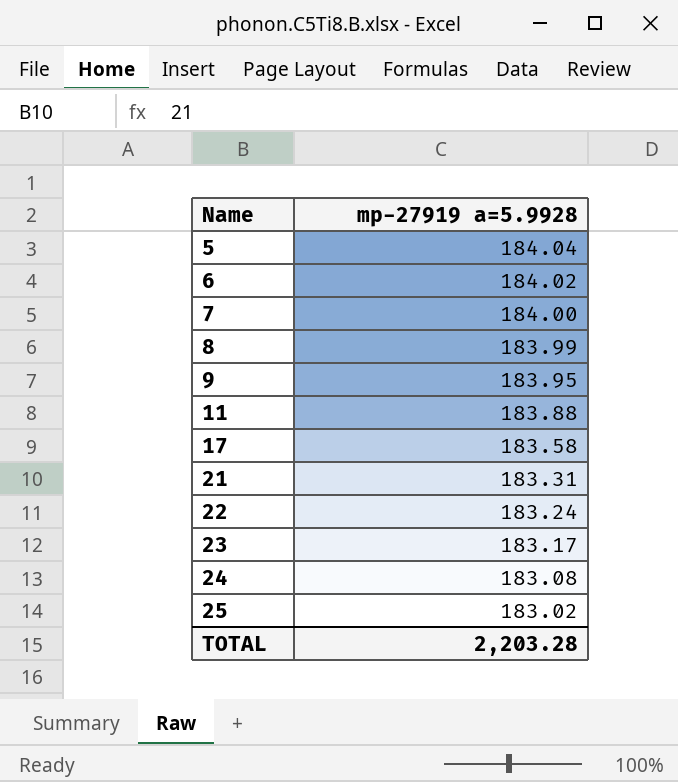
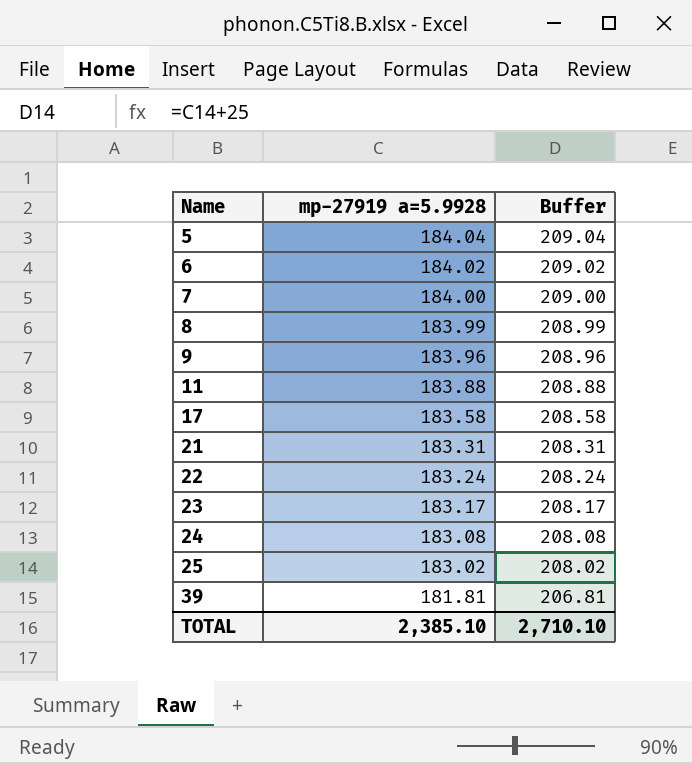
column Buffer | formula: none -> [mp-27919 a=5.9928] + 25
9 | mp-27919 a=5.9928: 183.95 -> 183.96
row 39: none -> 181.81 | 206.81
TOTAL | mp-27919 a=5.9928: 2,203.28 -> 2,385.10

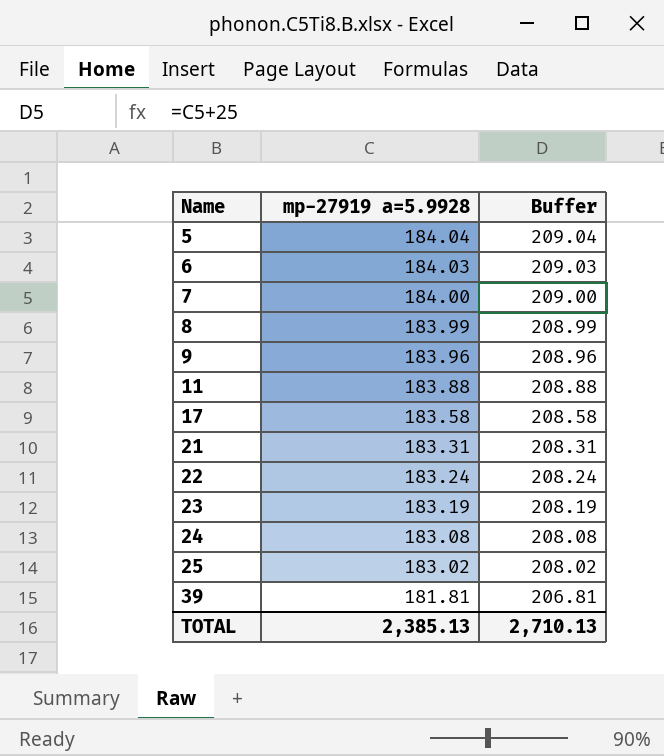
6 | mp-27919 a=5.9928: 184.02 -> 184.03
6 | Buffer: 209.02 -> 209.03
23 | mp-27919 a=5.9928: 183.17 -> 183.19
23 | Buffer: 208.17 -> 208.19
TOTAL | mp-27919 a=5.9928: 2,385.10 -> 2,385.13
TOTAL | Buffer: 2,710.10 -> 2,710.13

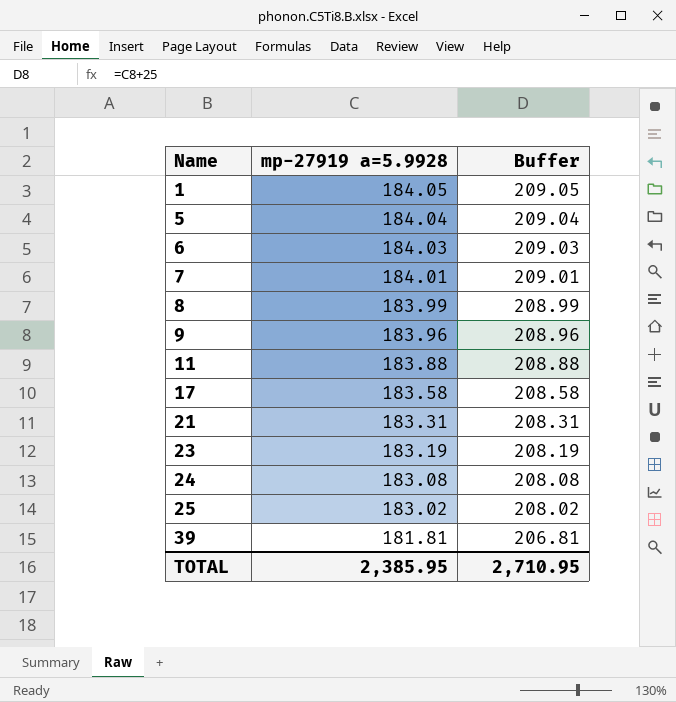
row 22: 183.24 | 208.24 -> none
row 1: none -> 184.05 | 209.05
7 | mp-27919 a=5.9928: 184.00 -> 184.01
7 | Buffer: 209.00 -> 209.01
TOTAL | mp-27919 a=5.9928: 2,385.13 -> 2,385.95
TOTAL | Buffer: 2,710.13 -> 2,710.95

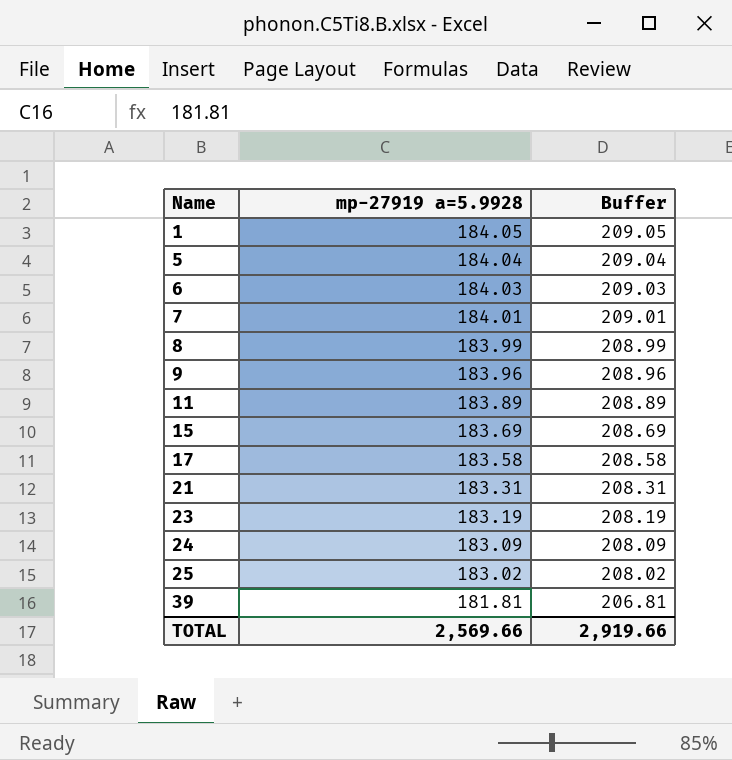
11 | mp-27919 a=5.9928: 183.88 -> 183.89
11 | Buffer: 208.88 -> 208.89
row 15: none -> 183.69 | 208.69
24 | mp-27919 a=5.9928: 183.08 -> 183.09
24 | Buffer: 208.08 -> 208.09
TOTAL | mp-27919 a=5.9928: 2,385.95 -> 2,569.66
TOTAL | Buffer: 2,710.95 -> 2,919.66

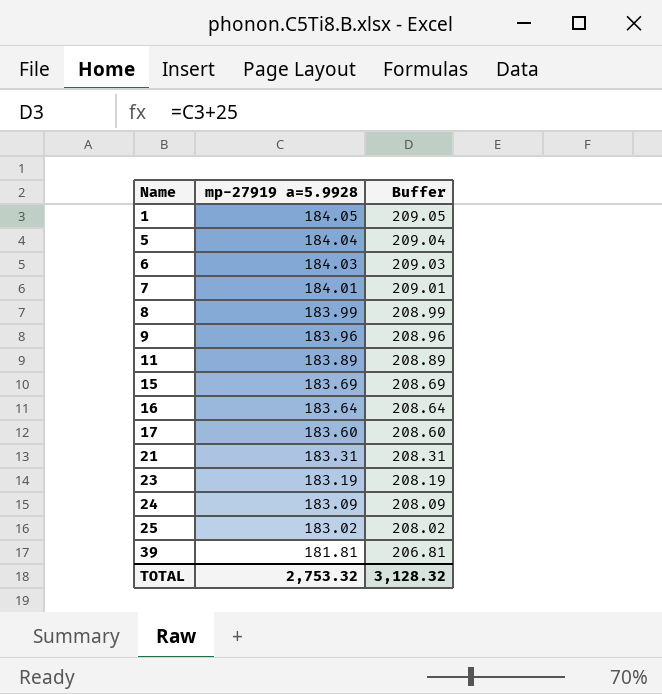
row 16: none -> 183.64 | 208.64
17 | mp-27919 a=5.9928: 183.58 -> 183.60
17 | Buffer: 208.58 -> 208.60
TOTAL | mp-27919 a=5.9928: 2,569.66 -> 2,753.32
TOTAL | Buffer: 2,919.66 -> 3,128.32

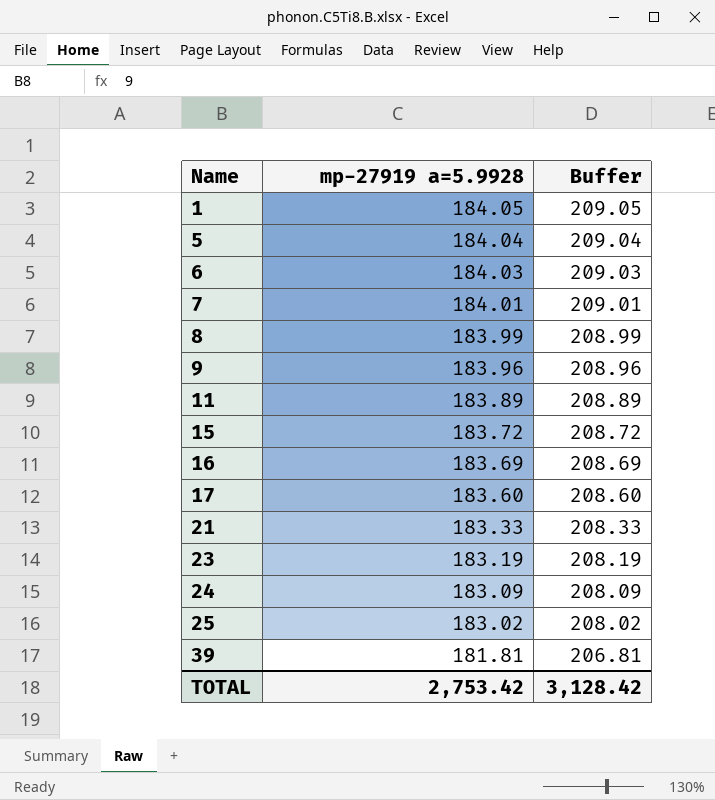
15 | mp-27919 a=5.9928: 183.69 -> 183.72
15 | Buffer: 208.69 -> 208.72
16 | mp-27919 a=5.9928: 183.64 -> 183.69
16 | Buffer: 208.64 -> 208.69
21 | mp-27919 a=5.9928: 183.31 -> 183.33
21 | Buffer: 208.31 -> 208.33
TOTAL | mp-27919 a=5.9928: 2,753.32 -> 2,753.42
TOTAL | Buffer: 3,128.32 -> 3,128.42

